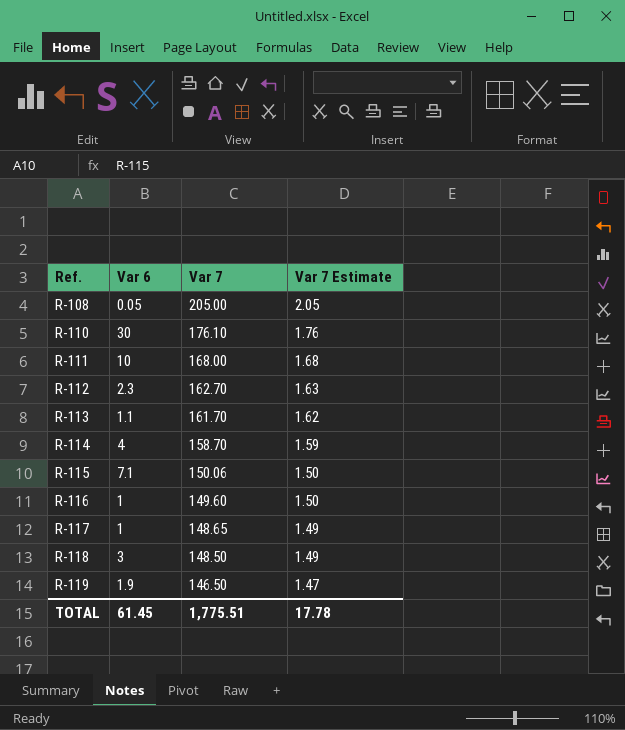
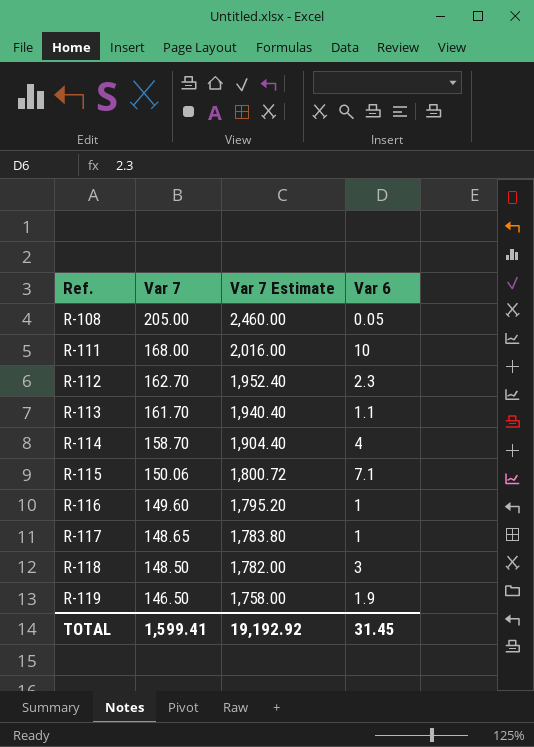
column Var 7 Estimate | formula: [Var 7] * 0.01 -> [Var 7] * 12
column Var 6 | position: 2 -> 4
row R-110: 30 | 176.10 | 1.76 -> none
TOTAL | Var 7: 1,775.51 -> 1,599.41
TOTAL | Var 7 Estimate: 17.78 -> 19,192.92
TOTAL | Var 6: 61.45 -> 31.45

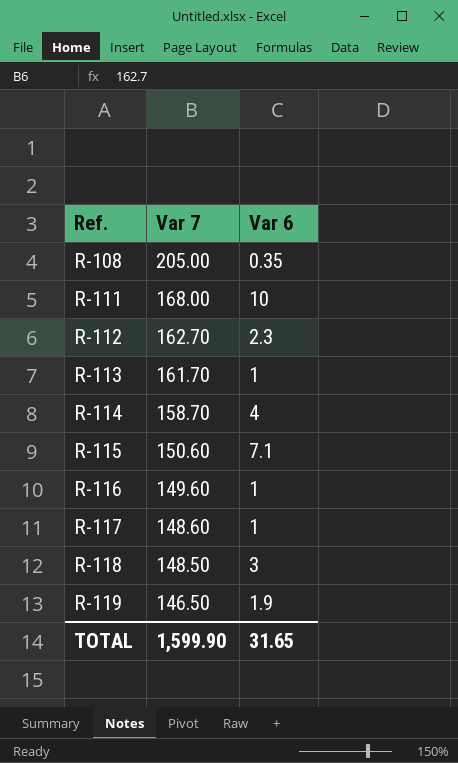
column Var 7 Estimate | formula: [Var 7] * 12 -> none
R-108 | Var 6: 0.05 -> 0.35
R-113 | Var 6: 1.1 -> 1
R-115 | Var 7: 150.06 -> 150.60
R-117 | Var 7: 148.65 -> 148.60
TOTAL | Var 7: 1,599.41 -> 1,599.90
TOTAL | Var 6: 31.45 -> 31.65

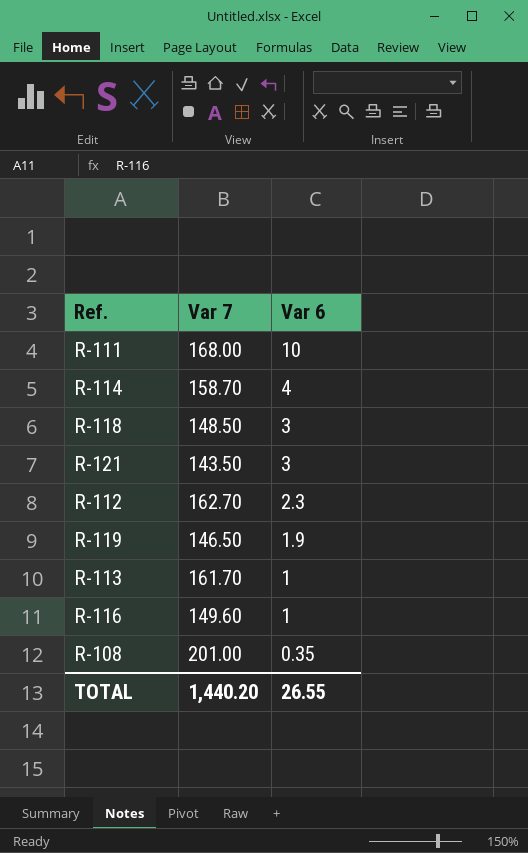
row order: Ref. ascending -> Var 6 descending
row R-115: 150.60 | 7.1 -> none
row R-117: 148.60 | 1 -> none
row R-121: none -> 143.50 | 3
R-108 | Var 7: 205.00 -> 201.00
TOTAL | Var 7: 1,599.90 -> 1,440.20
TOTAL | Var 6: 31.65 -> 26.55

